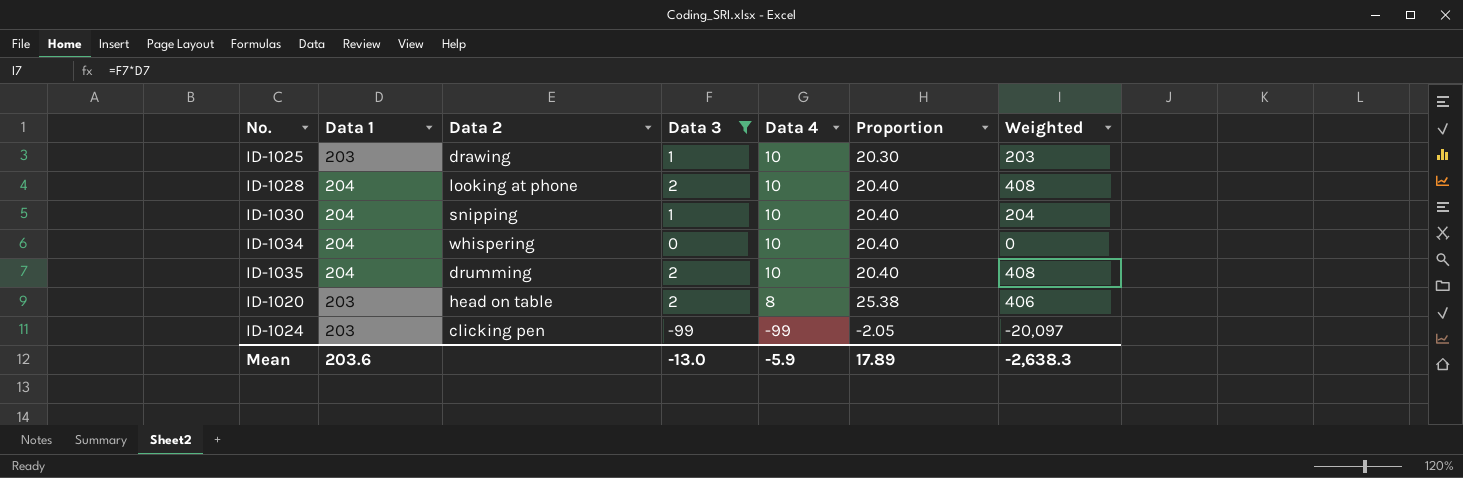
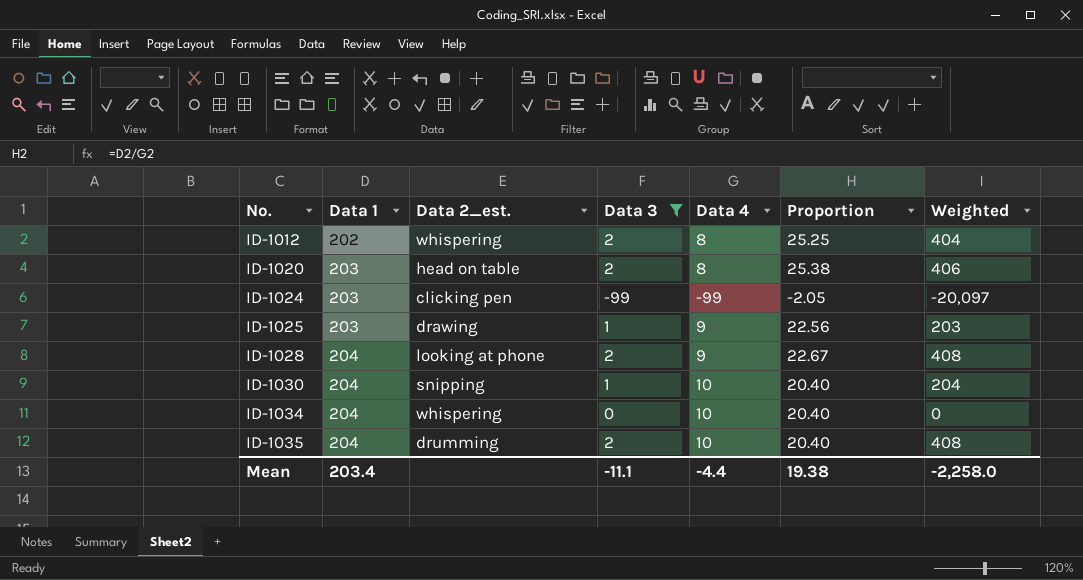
row order: Data 4 descending -> No. ascending
column name: Data 2 -> Data 2_est.
row ID-1012: none -> 202 | whispering | 2 | 8 | 25.25 | 404
ID-1025 | Data 4: 10 -> 9
ID-1025 | Proportion: 20.30 -> 22.56
ID-1028 | Data 4: 10 -> 9
ID-1028 | Proportion: 20.40 -> 22.67
Mean | Data 1: 203.6 -> 203.4
Mean | Data 3: -13.0 -> -11.1
Mean | Data 4: -5.9 -> -4.4
Mean | Proportion: 17.89 -> 19.38
Mean | Weighted: -2,638.3 -> -2,258.0

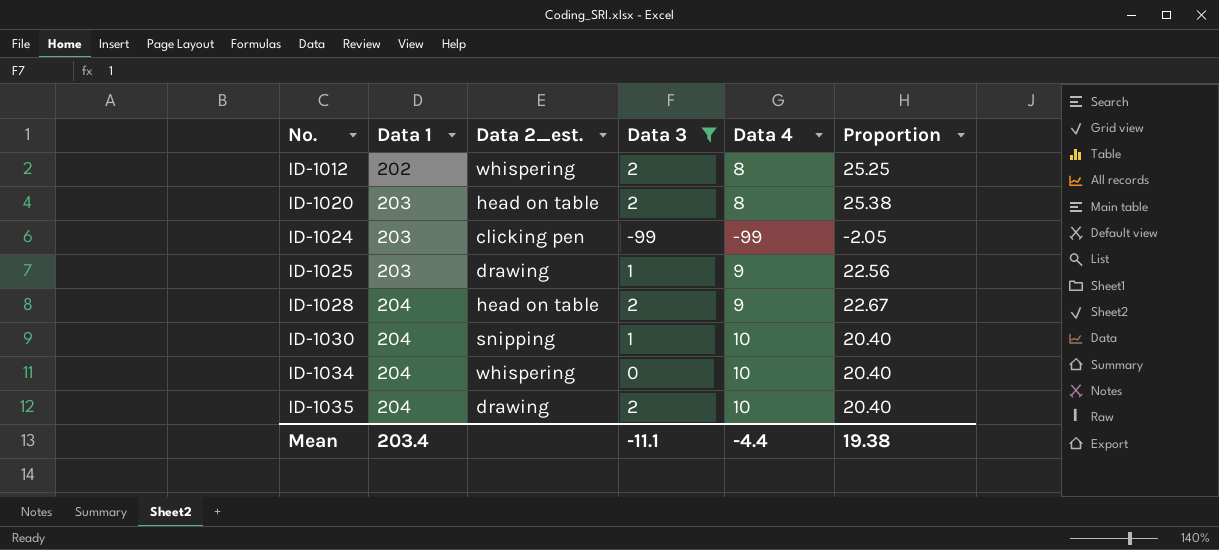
column Weighted | formula: [Data 1] * [Data 3] -> none
ID-1028 | Data 2_est.: looking at phone -> head on table
ID-1035 | Data 2_est.: drumming -> drawing

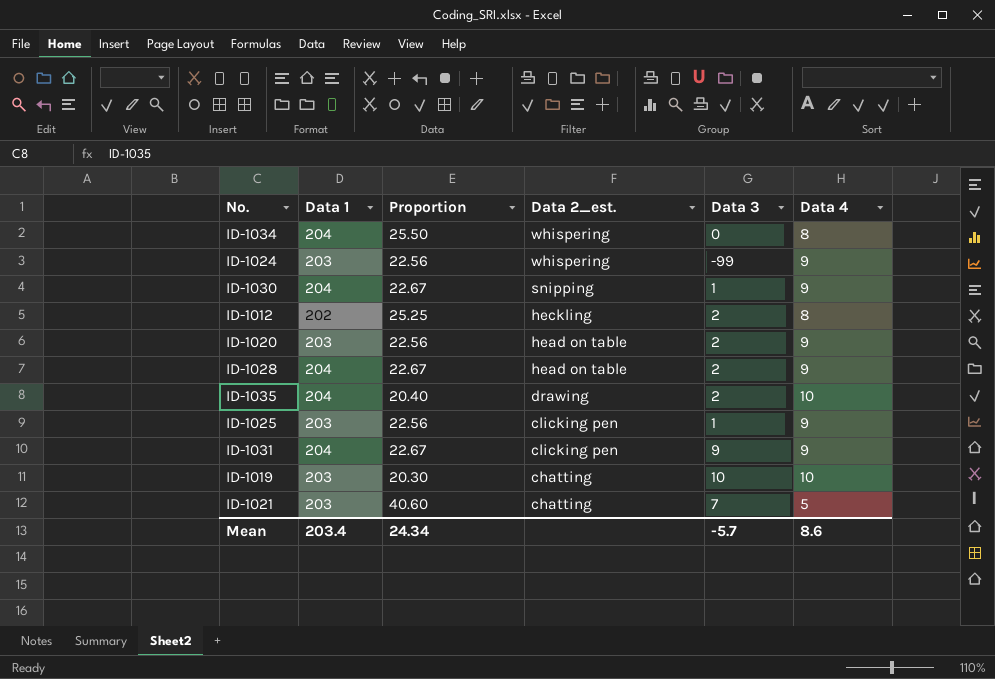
filter: Data 3 <= 2 -> none
row order: No. ascending -> Data 2_est. descending
column Proportion | position: 6 -> 3
ID-1034 | Proportion: 20.40 -> 25.50
ID-1034 | Data 4: 10 -> 8
ID-1024 | Proportion: -2.05 -> 22.56
ID-1024 | Data 2_est.: clicking pen -> whispering
ID-1024 | Data 4: -99 -> 9
ID-1030 | Proportion: 20.40 -> 22.67
ID-1030 | Data 4: 10 -> 9
ID-1012 | Data 2_est.: whispering -> heckling
ID-1020 | Proportion: 25.38 -> 22.56
ID-1020 | Data 4: 8 -> 9
ID-1025 | Data 2_est.: drawing -> clicking pen
Mean | Proportion: 19.38 -> 24.34
Mean | Data 3: -11.1 -> -5.7
Mean | Data 4: -4.4 -> 8.6

